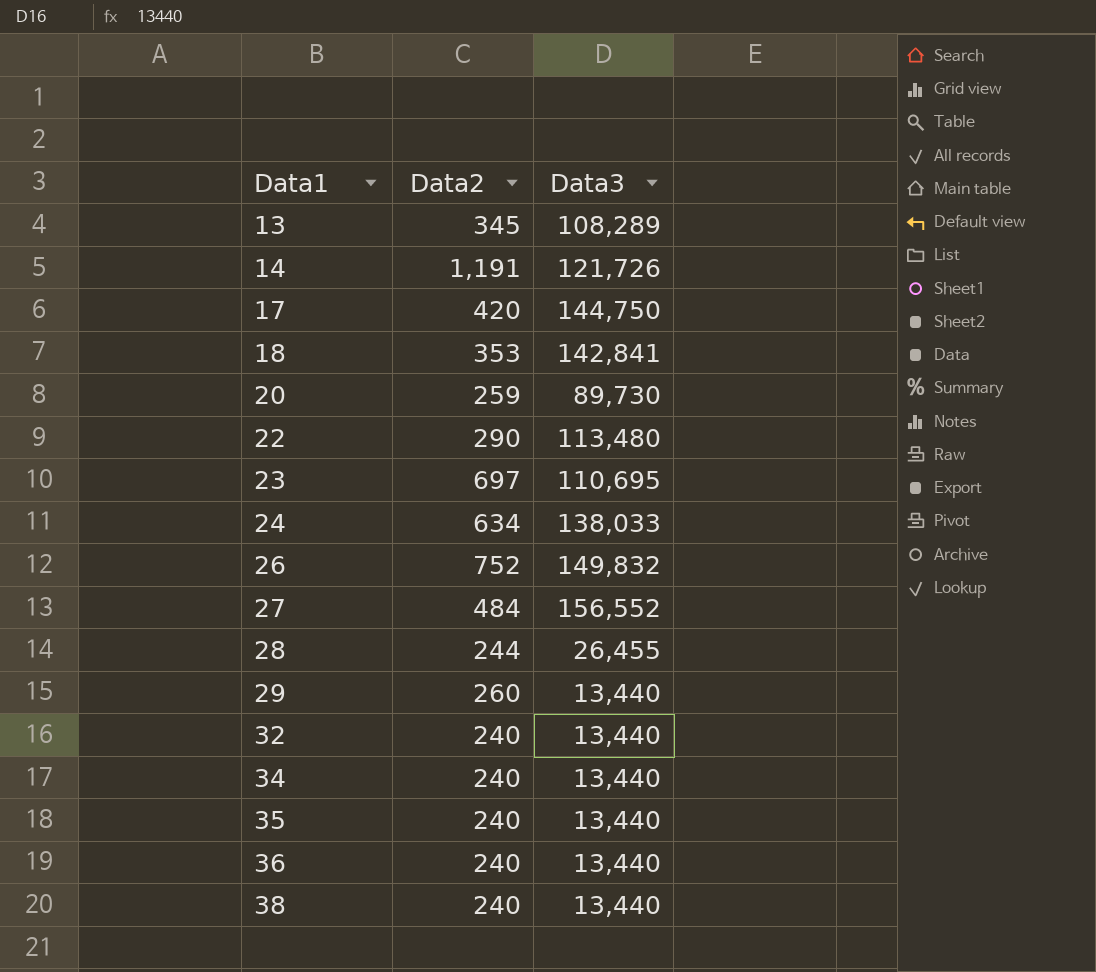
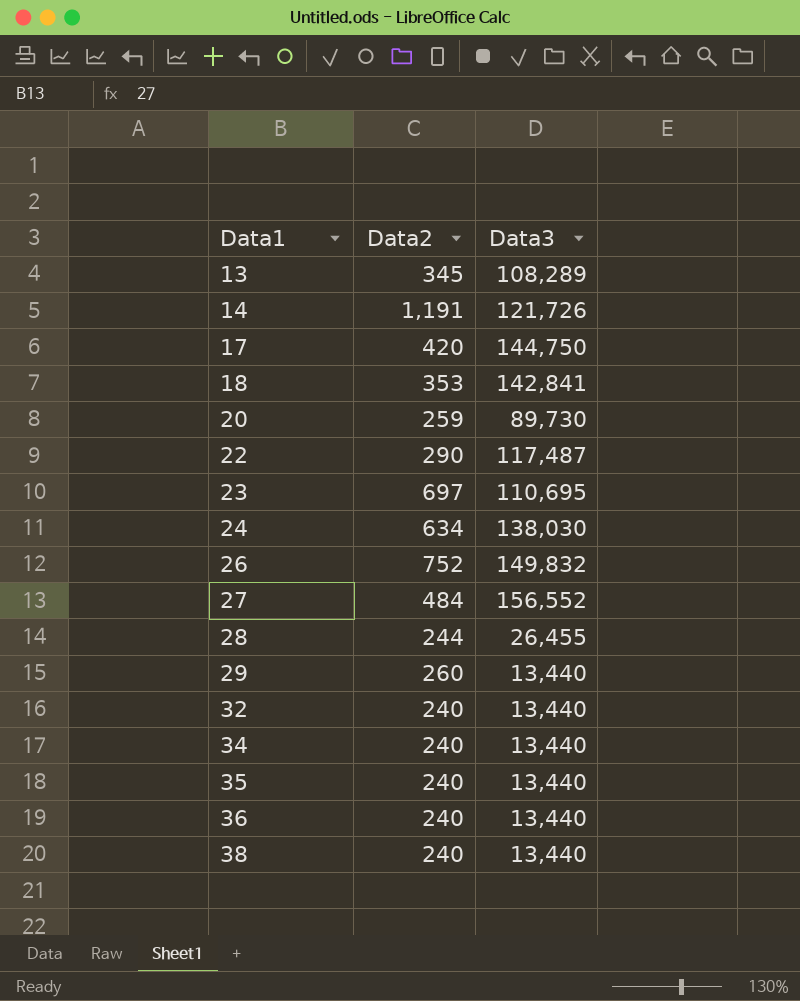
22 | Data3: 113,480 -> 117,487
24 | Data3: 138,033 -> 138,030

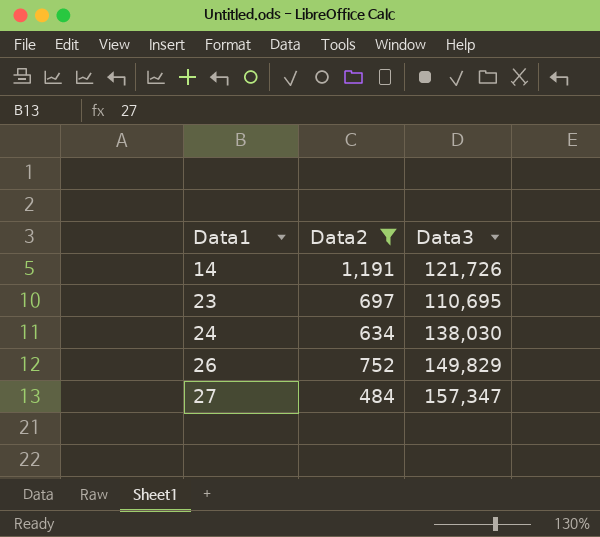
filter: none -> Data2 >= 484
26 | Data3: 149,832 -> 149,829
27 | Data3: 156,552 -> 157,347

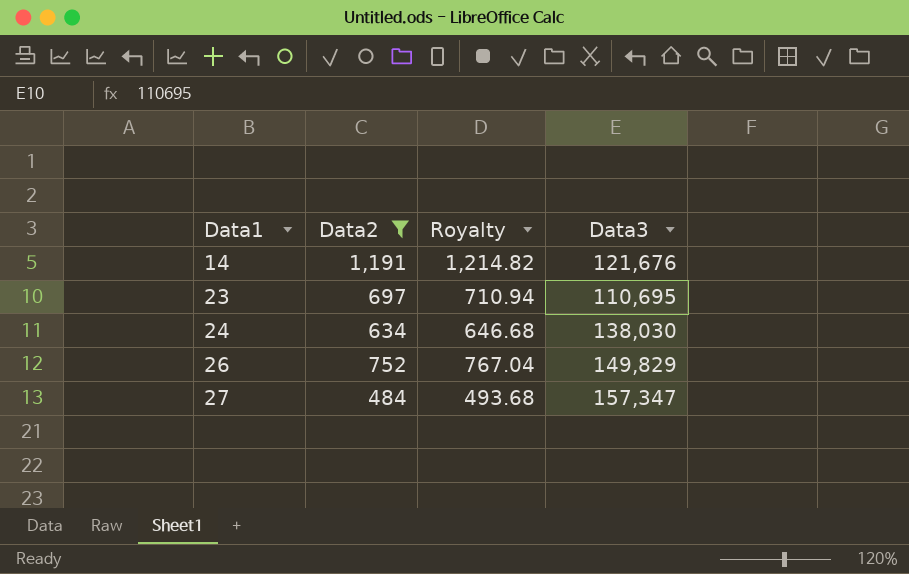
column Royalty | formula: none -> [Data2] * 1.02
14 | Data3: 121,726 -> 121,676

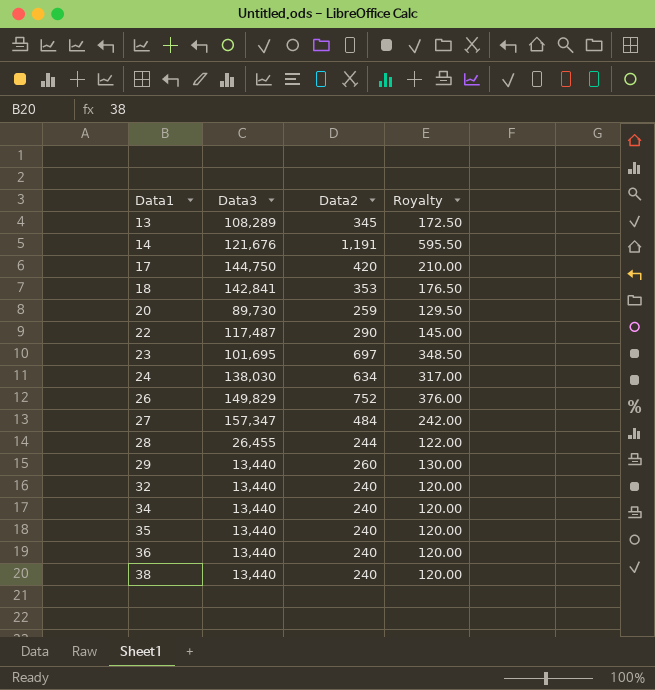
filter: Data2 >= 484 -> none
column Data3 | position: 4 -> 2
column Royalty | formula: [Data2] * 1.02 -> [Data2] * 0.5
23 | Data3: 110,695 -> 101,695

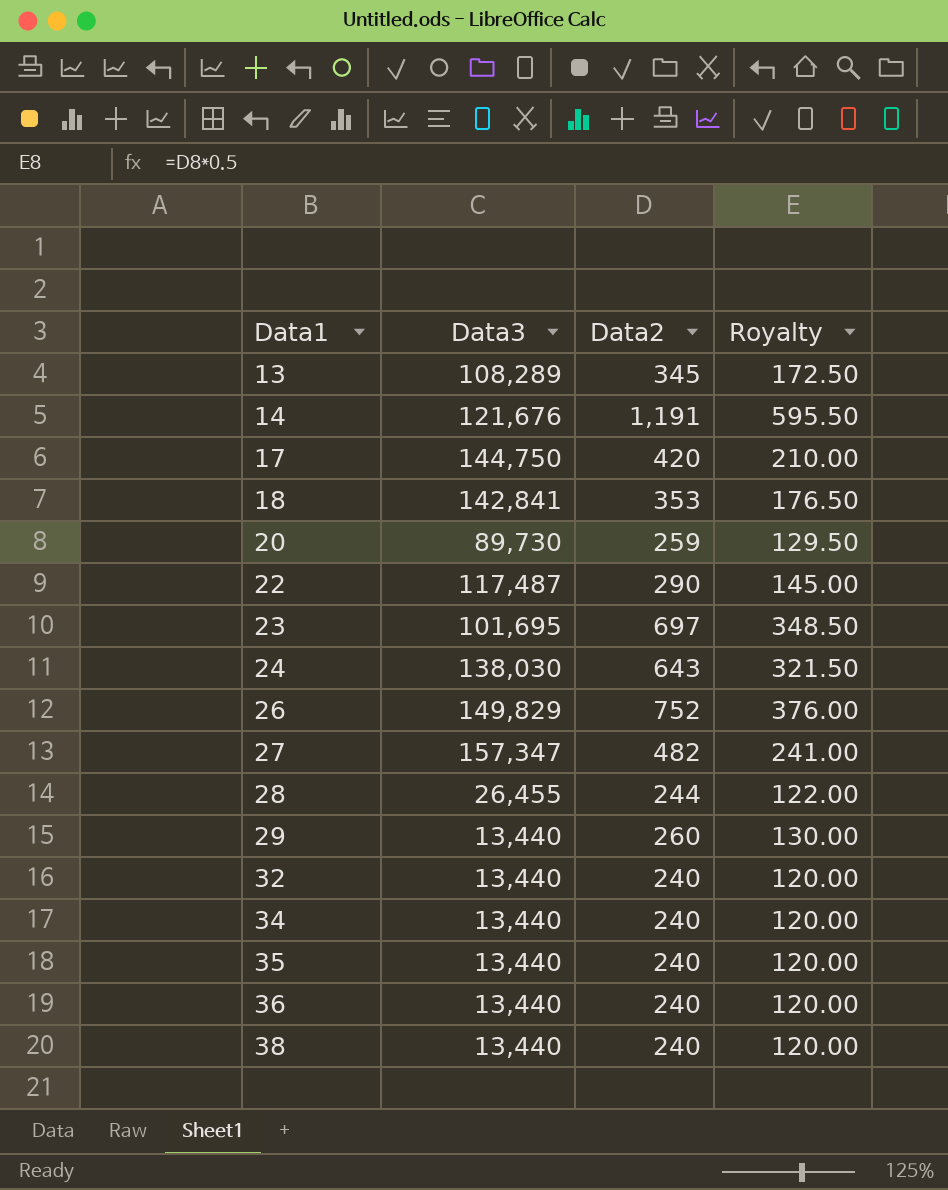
24 | Data2: 634 -> 643
24 | Royalty: 317.00 -> 321.50
27 | Data2: 484 -> 482
27 | Royalty: 242.00 -> 241.00

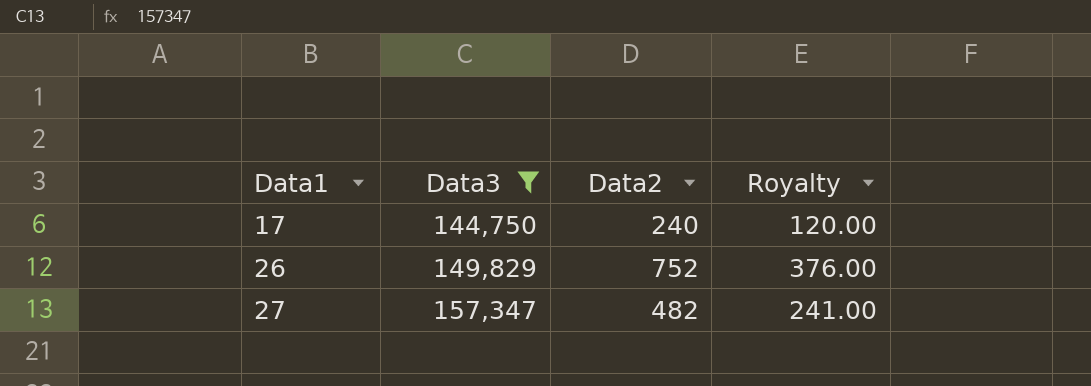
filter: none -> Data3 >= 144,750
17 | Data2: 420 -> 240
17 | Royalty: 210.00 -> 120.00

